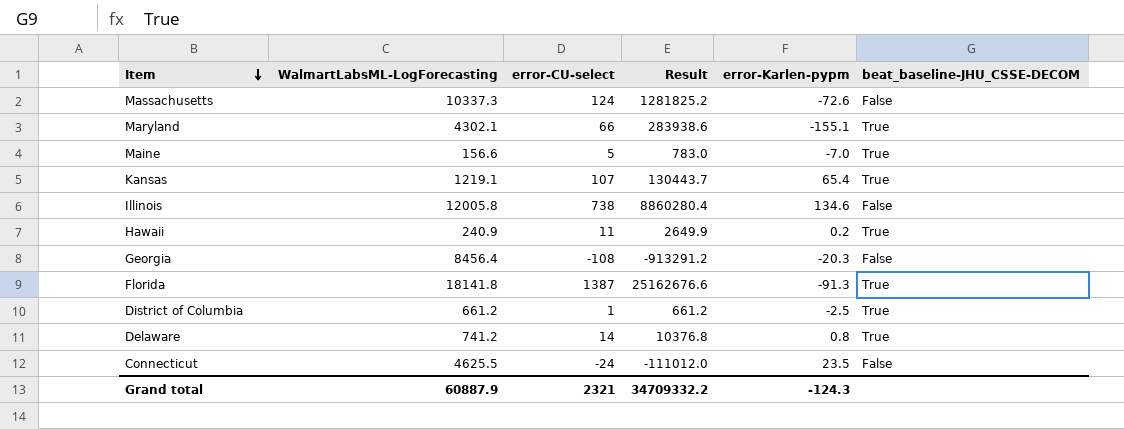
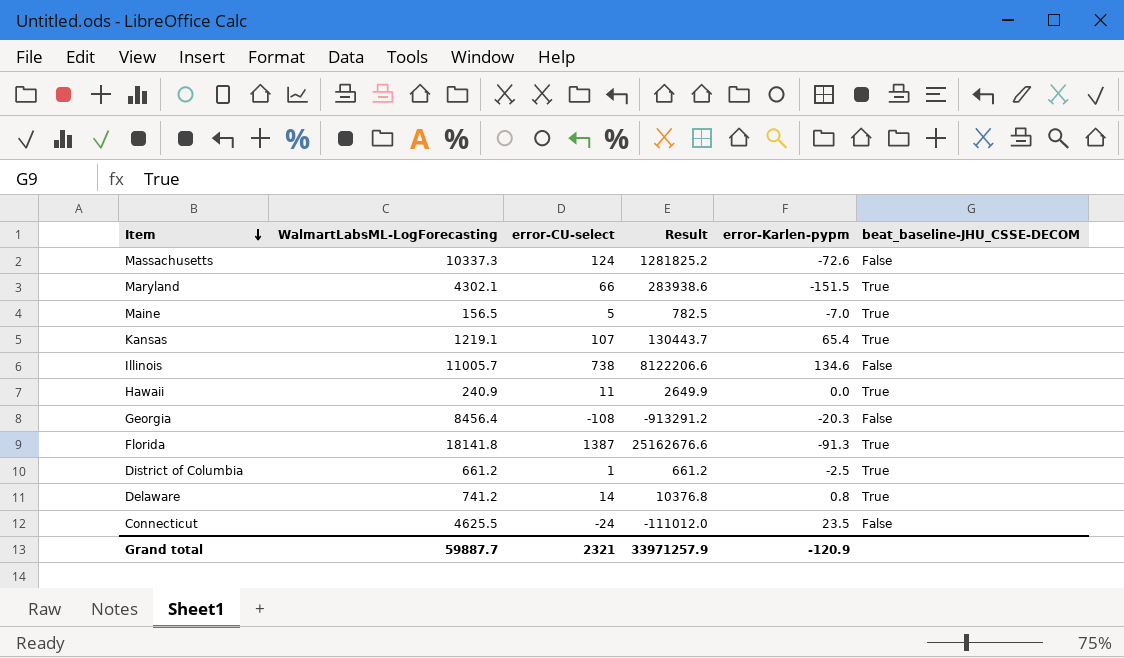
Maryland | error-Karlen-pypm: -155.1 -> -151.5
Maine | WalmartLabsML-LogForecasting: 156.6 -> 156.5
Maine | Result: 783.0 -> 782.5
Illinois | WalmartLabsML-LogForecasting: 12005.8 -> 11005.7
Illinois | Result: 8860280.4 -> 8122206.6
Hawaii | error-Karlen-pypm: 0.2 -> 0.0
Grand total | WalmartLabsML-LogForecasting: 60887.9 -> 59887.7
Grand total | Result: 34709332.2 -> 33971257.9
Grand total | error-Karlen-pypm: -124.3 -> -120.9

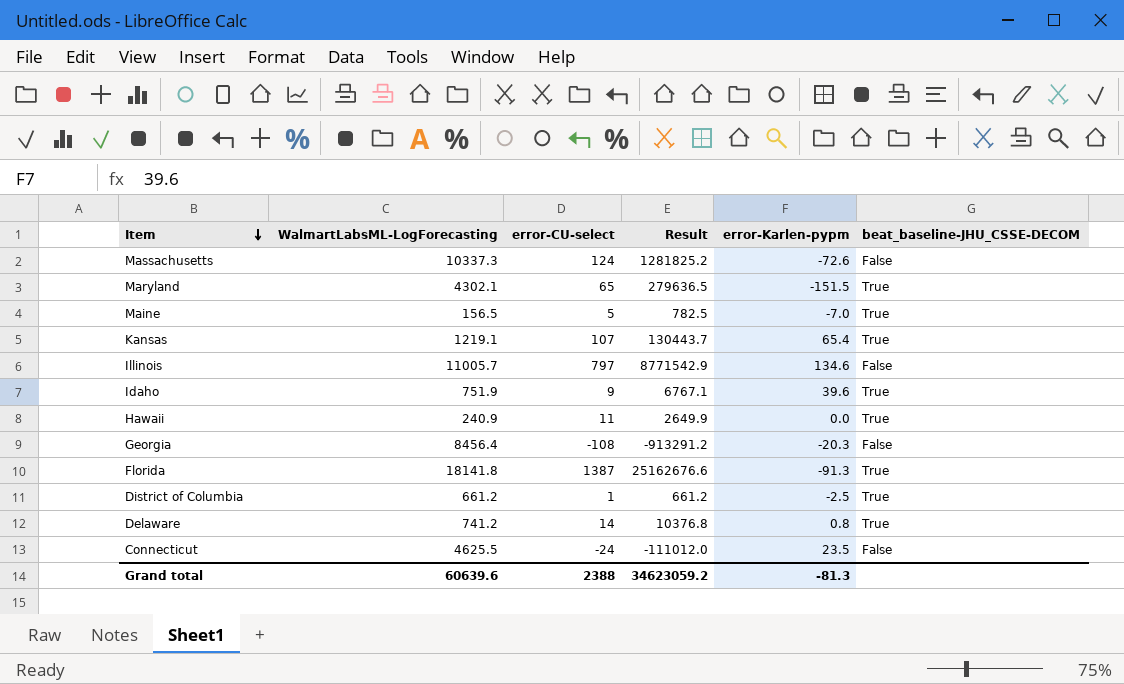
Maryland | error-CU-select: 66 -> 65
Maryland | Result: 283938.6 -> 279636.5
Illinois | error-CU-select: 738 -> 797
Illinois | Result: 8122206.6 -> 8771542.9
row Idaho: none -> 751.9 | 9 | 6767.1 | 39.6 | True
Grand total | WalmartLabsML-LogForecasting: 59887.7 -> 60639.6
Grand total | error-CU-select: 2321 -> 2388
Grand total | Result: 33971257.9 -> 34623059.2
Grand total | error-Karlen-pypm: -120.9 -> -81.3

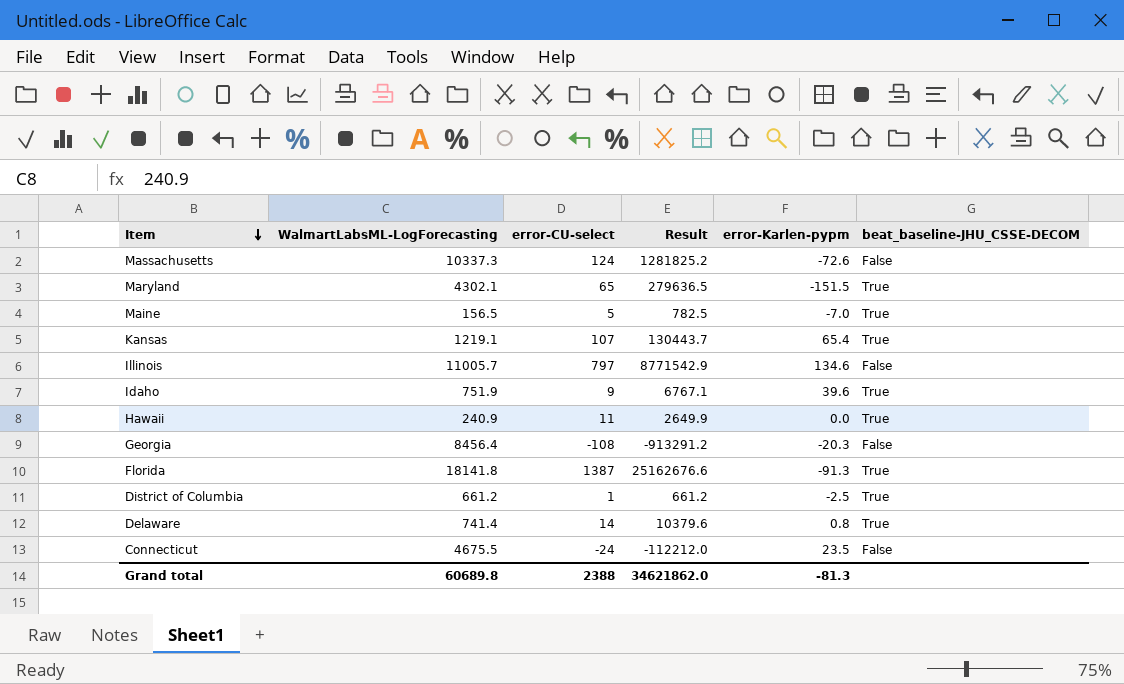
Delaware | WalmartLabsML-LogForecasting: 741.2 -> 741.4
Delaware | Result: 10376.8 -> 10379.6
Connecticut | WalmartLabsML-LogForecasting: 4625.5 -> 4675.5
Connecticut | Result: -111012.0 -> -112212.0
Grand total | WalmartLabsML-LogForecasting: 60639.6 -> 60689.8
Grand total | Result: 34623059.2 -> 34621862.0

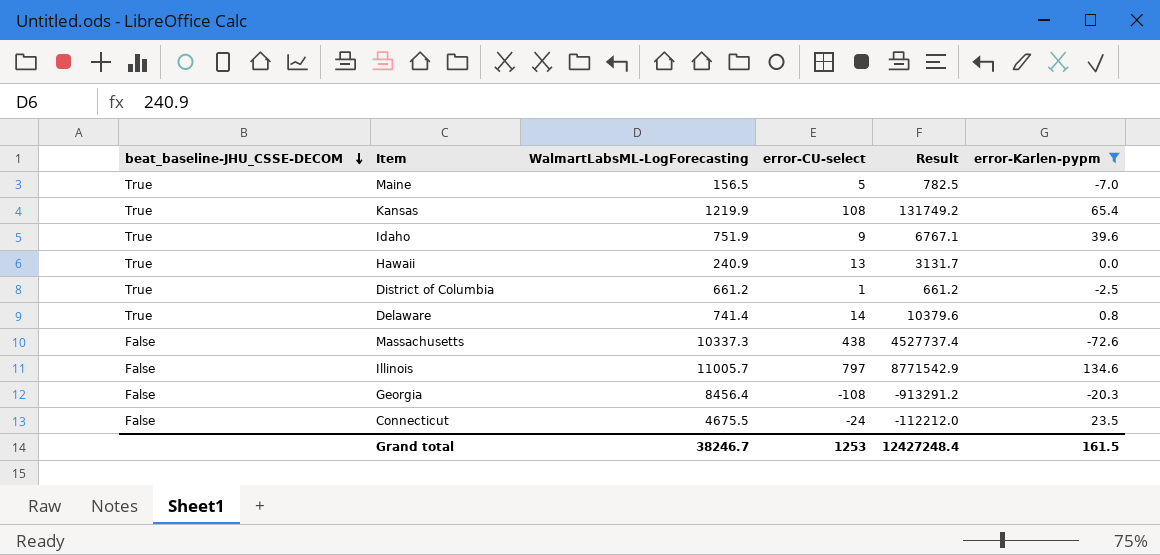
filter: none -> error-Karlen-pypm >= -72.6
row order: Item descending -> beat_baseline-JHU_CSSE-DECOM descending
column beat_baseline-JHU_CSSE-DECOM | position: 6 -> 1
Kansas | WalmartLabsML-LogForecasting: 1219.1 -> 1219.9
Kansas | error-CU-select: 107 -> 108
Kansas | Result: 130443.7 -> 131749.2
Hawaii | error-CU-select: 11 -> 13
Hawaii | Result: 2649.9 -> 3131.7
Massachusetts | error-CU-select: 124 -> 438
Massachusetts | Result: 1281825.2 -> 4527737.4
Grand total | WalmartLabsML-LogForecasting: 60689.8 -> 38246.7
Grand total | error-CU-select: 2388 -> 1253
Grand total | Result: 34621862.0 -> 12427248.4
Grand total | error-Karlen-pypm: -81.3 -> 161.5

